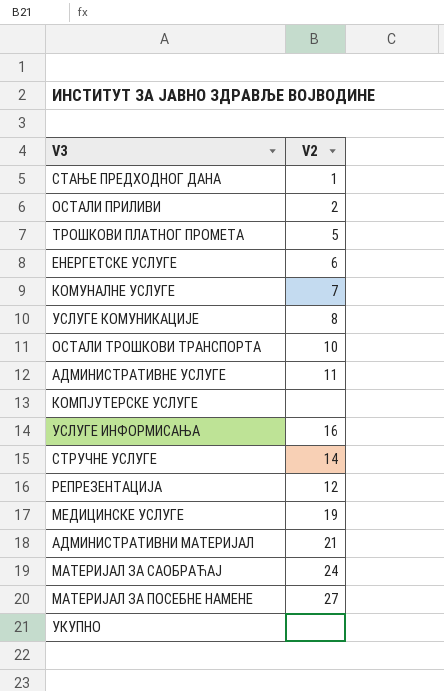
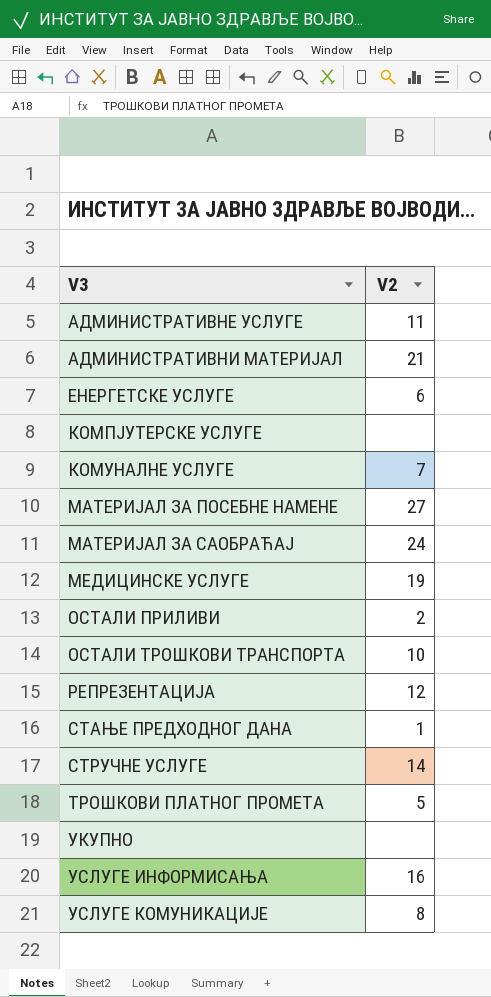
row order: none -> V3 ascending

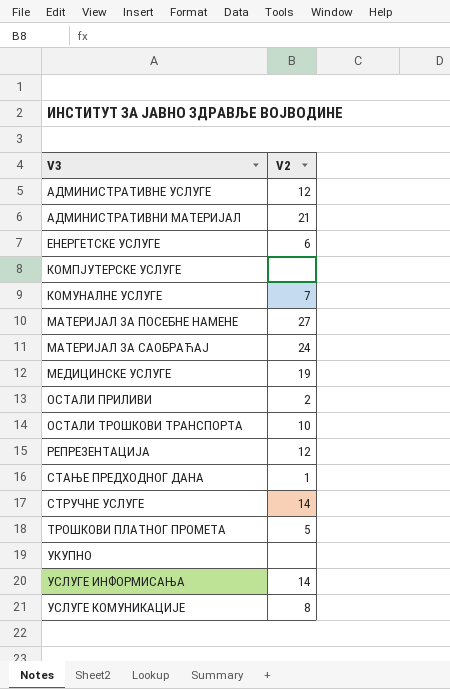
АДМИНИСТРАТИВНЕ УСЛУГЕ | V2: 11 -> 12
УСЛУГЕ ИНФОРМИСАЊА | V2: 16 -> 14

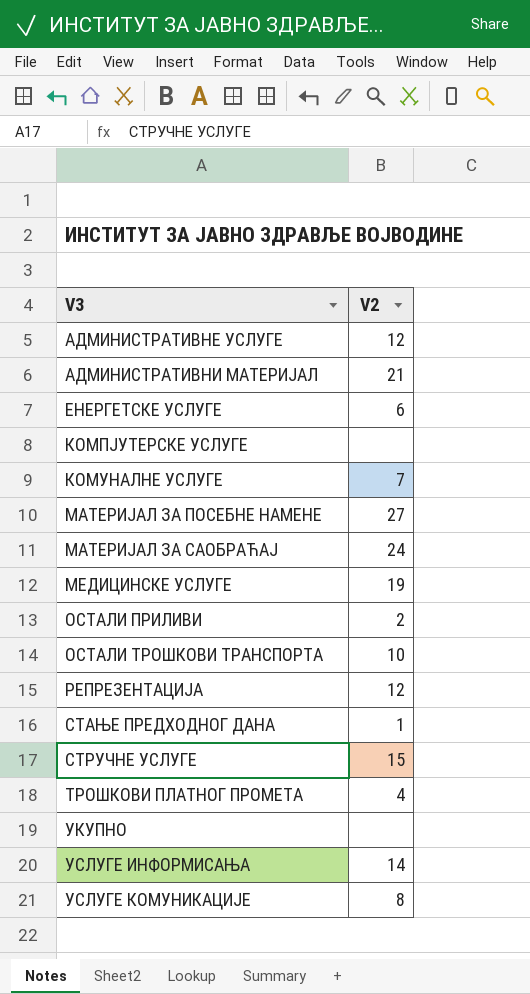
СТРУЧНЕ УСЛУГЕ | V2: 14 -> 15
ТРОШКОВИ ПЛАТНОГ ПРОМЕТА | V2: 5 -> 4

